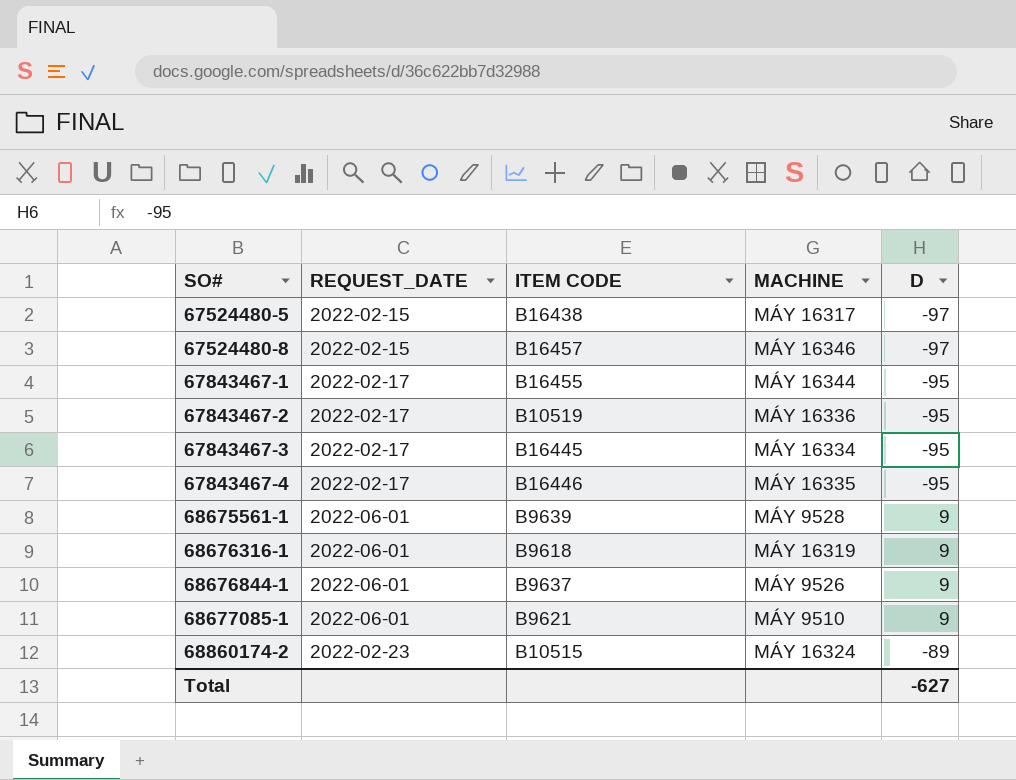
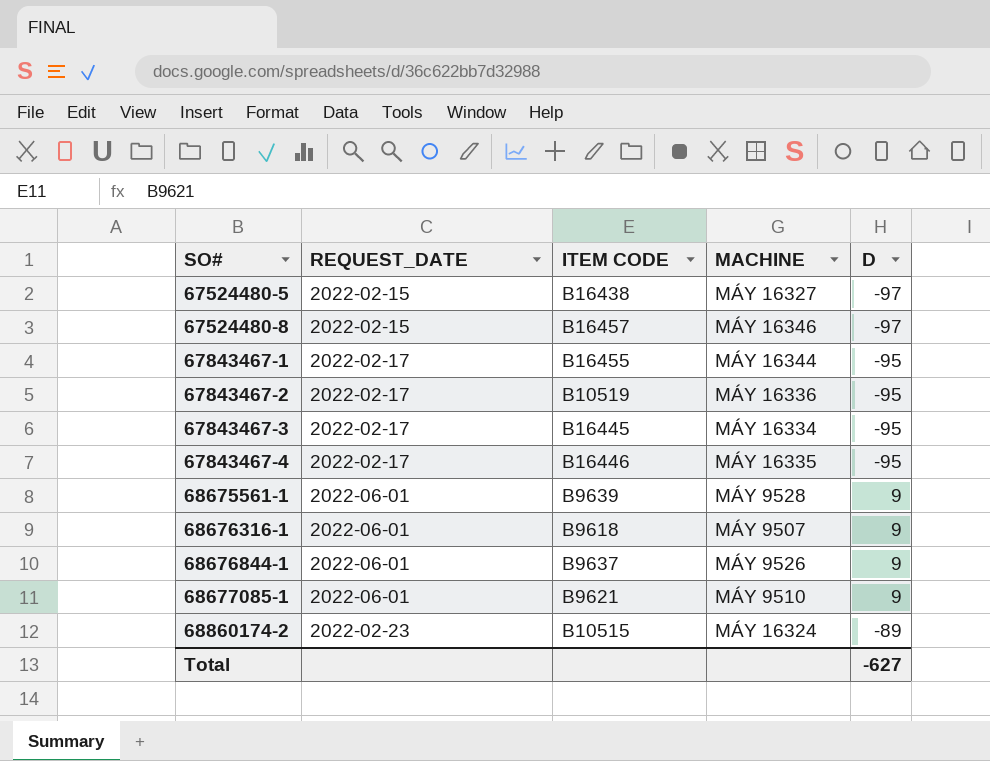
67524480-5 | MACHINE: MÁY 16317 -> MÁY 16327
68676316-1 | MACHINE: MÁY 16319 -> MÁY 9507

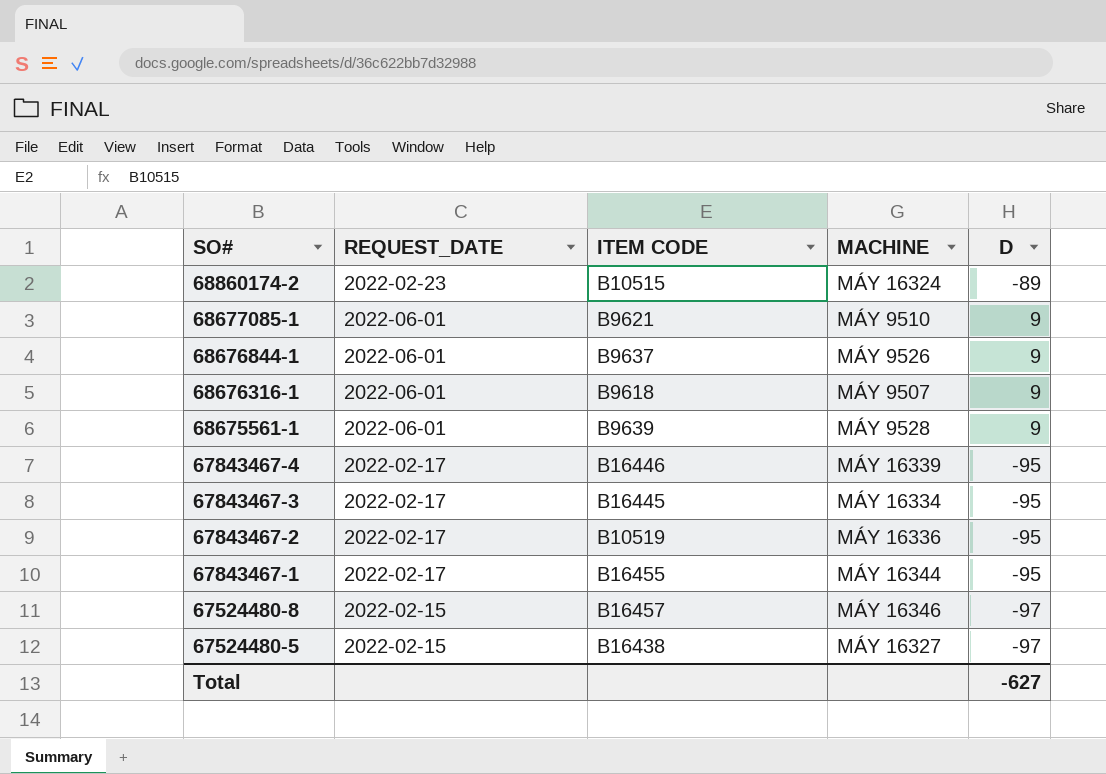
row order: SO# ascending -> SO# descending
67843467-4 | MACHINE: MÁY 16335 -> MÁY 16339

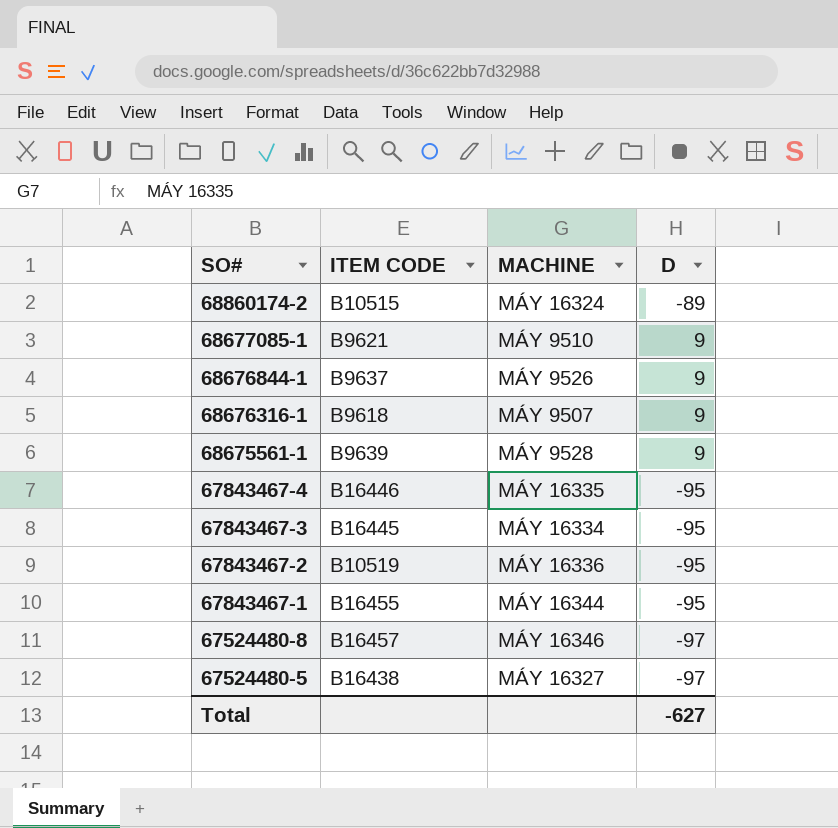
column REQUEST_DATE | position: 2 -> none
67843467-4 | MACHINE: MÁY 16339 -> MÁY 16335

